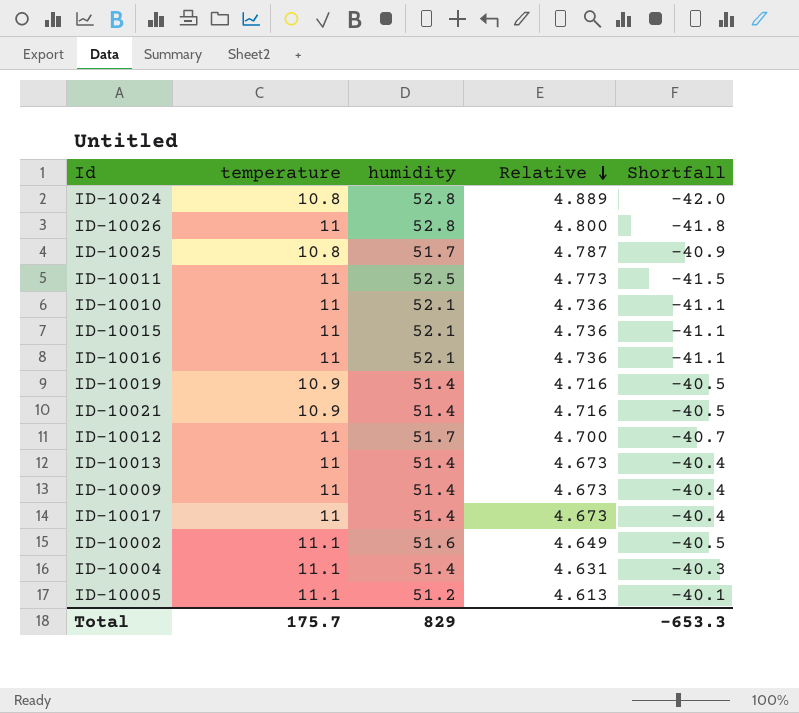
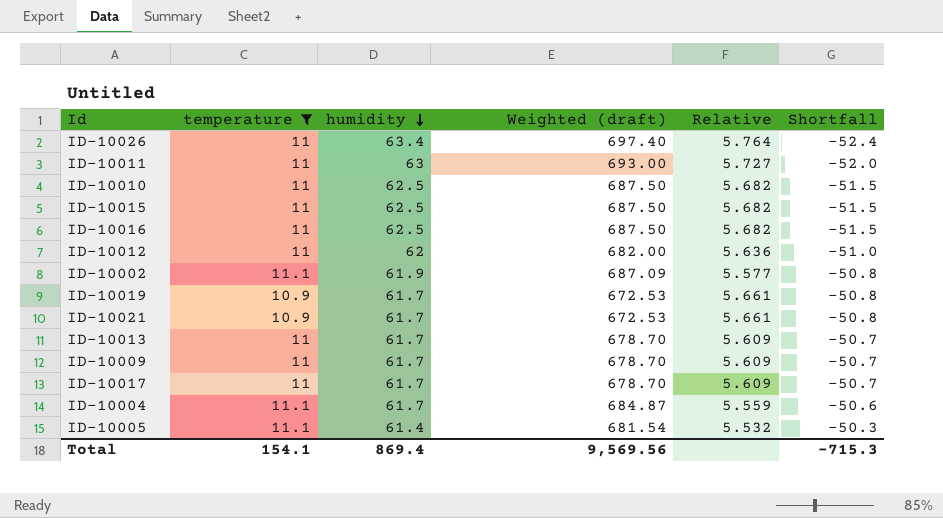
filter: none -> temperature != 10.8
row order: Relative descending -> humidity descending
column Weighted (draft) | formula: none -> [temperature] * [humidity]
ID-10026 | humidity: 52.8 -> 63.4
ID-10026 | Relative: 4.800 -> 5.764
ID-10026 | Shortfall: -41.8 -> -52.4
ID-10011 | humidity: 52.5 -> 63
ID-10011 | Relative: 4.773 -> 5.727
ID-10011 | Shortfall: -41.5 -> -52.0
ID-10010 | humidity: 52.1 -> 62.5
ID-10010 | Relative: 4.736 -> 5.682
ID-10010 | Shortfall: -41.1 -> -51.5
ID-10015 | humidity: 52.1 -> 62.5
ID-10015 | Relative: 4.736 -> 5.682
ID-10015 | Shortfall: -41.1 -> -51.5
ID-10016 | humidity: 52.1 -> 62.5
ID-10016 | Relative: 4.736 -> 5.682
ID-10016 | Shortfall: -41.1 -> -51.5
ID-10012 | humidity: 51.7 -> 62
ID-10012 | Relative: 4.700 -> 5.636
ID-10012 | Shortfall: -40.7 -> -51.0
ID-10002 | humidity: 51.6 -> 61.9
ID-10002 | Relative: 4.649 -> 5.577
ID-10002 | Shortfall: -40.5 -> -50.8
ID-10019 | humidity: 51.4 -> 61.7
ID-10019 | Relative: 4.716 -> 5.661
ID-10019 | Shortfall: -40.5 -> -50.8
ID-10021 | humidity: 51.4 -> 61.7
ID-10021 | Relative: 4.716 -> 5.661
ID-10021 | Shortfall: -40.5 -> -50.8
ID-10013 | humidity: 51.4 -> 61.7
ID-10013 | Relative: 4.673 -> 5.609
ID-10013 | Shortfall: -40.4 -> -50.7
ID-10009 | humidity: 51.4 -> 61.7
ID-10009 | Relative: 4.673 -> 5.609
ID-10009 | Shortfall: -40.4 -> -50.7
ID-10017 | humidity: 51.4 -> 61.7
ID-10017 | Relative: 4.673 -> 5.609
ID-10017 | Shortfall: -40.4 -> -50.7
ID-10004 | humidity: 51.4 -> 61.7
ID-10004 | Relative: 4.631 -> 5.559
ID-10004 | Shortfall: -40.3 -> -50.6
ID-10005 | humidity: 51.2 -> 61.4
ID-10005 | Relative: 4.613 -> 5.532
ID-10005 | Shortfall: -40.1 -> -50.3
Total | temperature: 175.7 -> 154.1
Total | humidity: 829 -> 869.4
Total | Shortfall: -653.3 -> -715.3

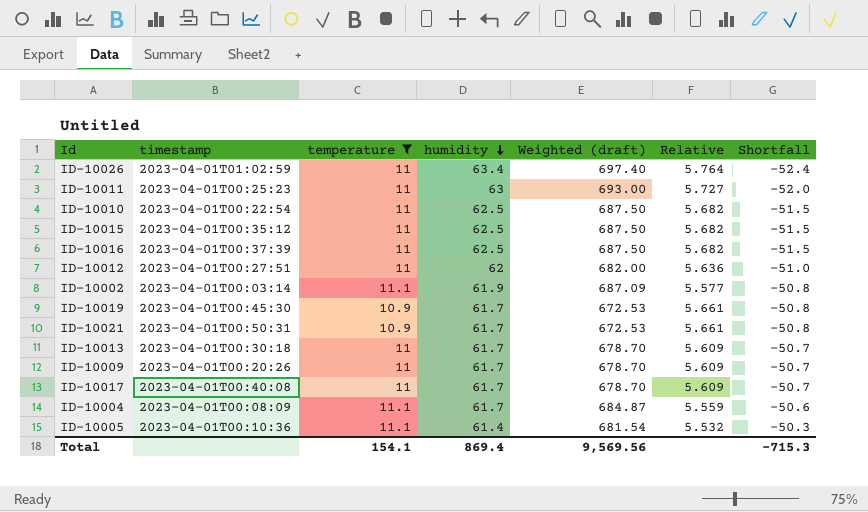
column timestamp | position: none -> 2

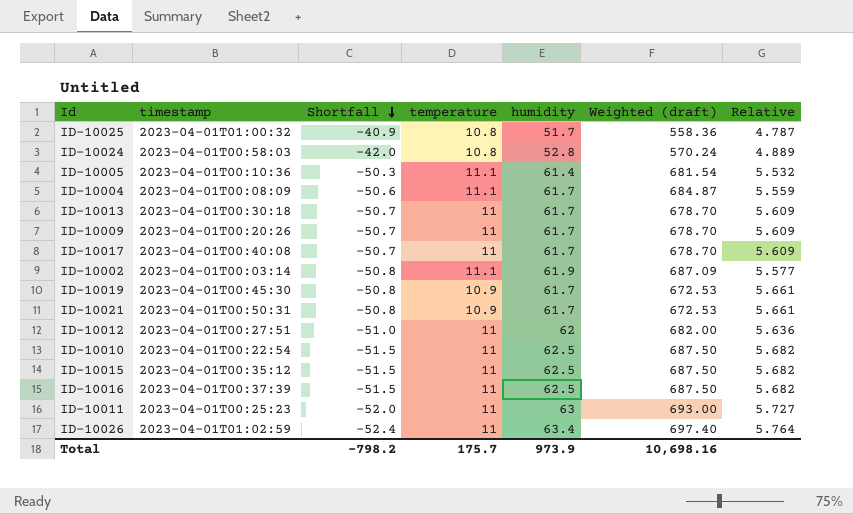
filter: temperature != 10.8 -> none
row order: humidity descending -> Shortfall descending
column Shortfall | position: 7 -> 3
Total | Shortfall: -715.3 -> -798.2
Total | temperature: 154.1 -> 175.7
Total | humidity: 869.4 -> 973.9
Total | Weighted (draft): 9,569.56 -> 10,698.16

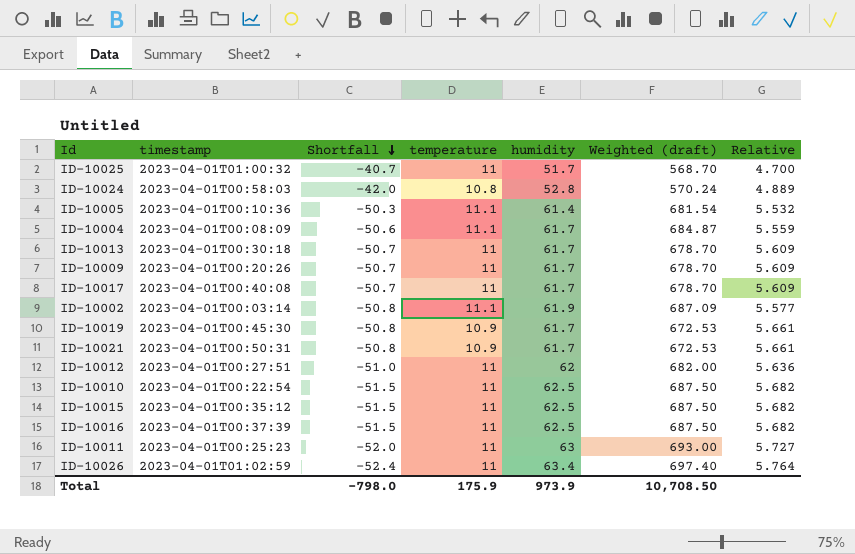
ID-10025 | Shortfall: -40.9 -> -40.7
ID-10025 | temperature: 10.8 -> 11
ID-10025 | Weighted (draft): 558.36 -> 568.70
ID-10025 | Relative: 4.787 -> 4.700
Total | Shortfall: -798.2 -> -798.0
Total | temperature: 175.7 -> 175.9
Total | Weighted (draft): 10,698.16 -> 10,708.50

